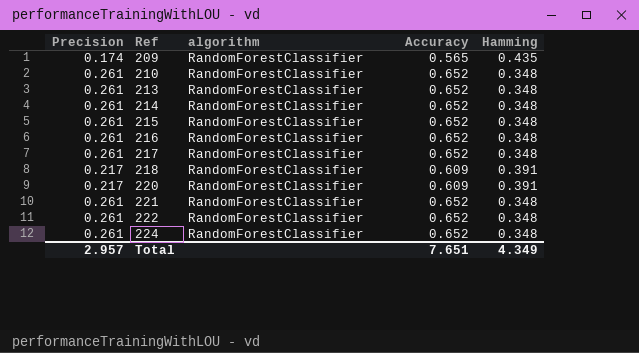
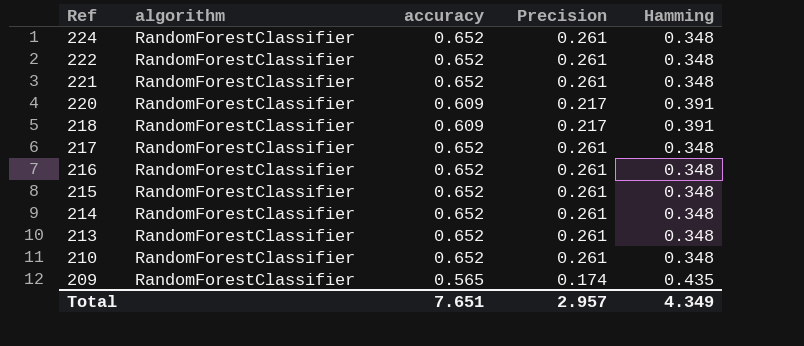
row order: Ref ascending -> Ref descending
column name: Accuracy -> accuracy
column Precision | position: 1 -> 4

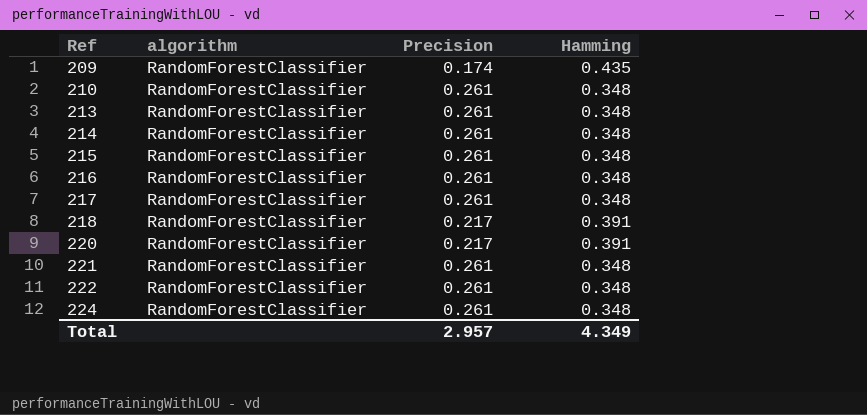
row order: Ref descending -> Ref ascending
column accuracy | position: 3 -> none

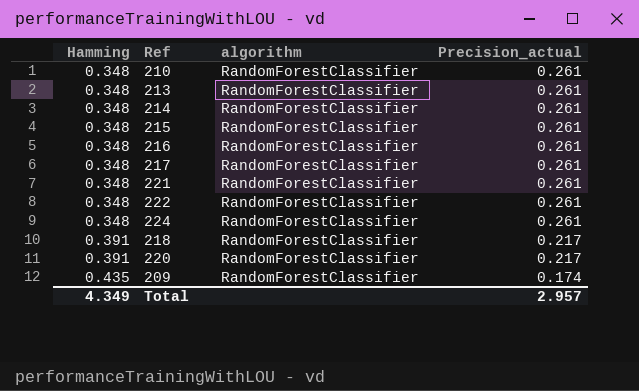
row order: Ref ascending -> Hamming ascending
column Hamming | position: 4 -> 1
column name: Precision -> Precision_actual

